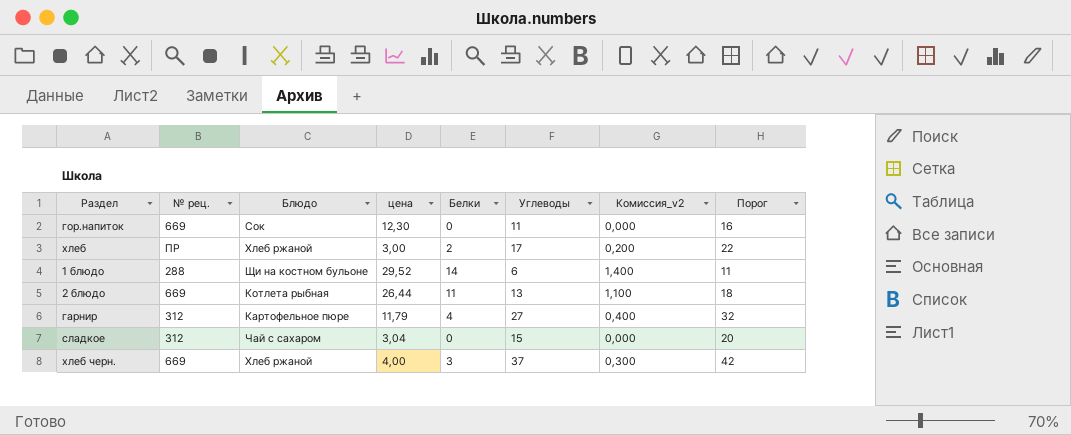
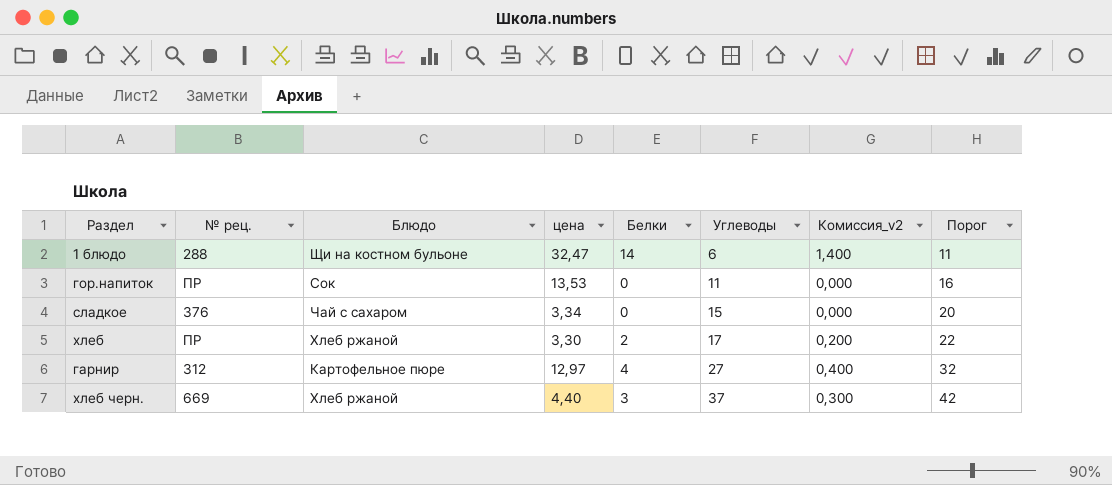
row order: none -> Углеводы ascending
row 2 блюдо: 669 | Котлета рыбная | 26,44 | 11 | 13 | 1,100 | 18 -> none
1 блюдо | цена: 29,52 -> 32,47
гор.напиток | № рец.: 669 -> ПР
гор.напиток | цена: 12,30 -> 13,53
сладкое | № рец.: 312 -> 376
сладкое | цена: 3,04 -> 3,34
хлеб | цена: 3,00 -> 3,30
гарнир | цена: 11,79 -> 12,97
хлеб черн. | цена: 4,00 -> 4,40

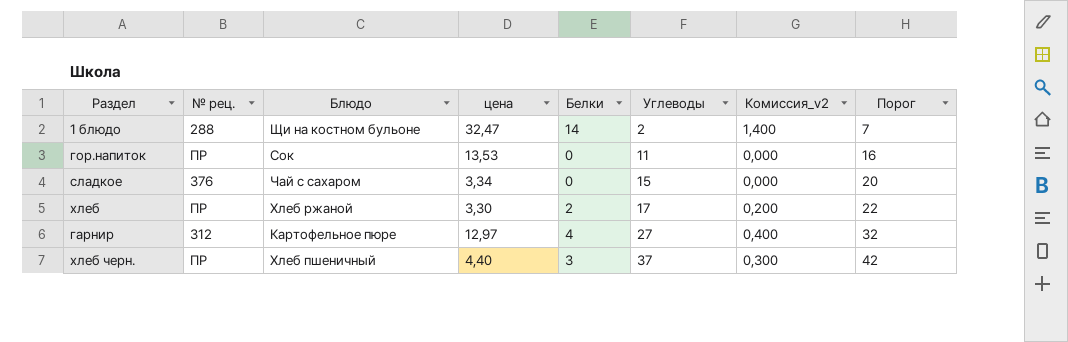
1 блюдо | Углеводы: 6 -> 2
1 блюдо | Порог: 11 -> 7
хлеб черн. | № рец.: 669 -> ПР
хлеб черн. | Блюдо: Хлеб ржаной -> Хлеб пшеничный

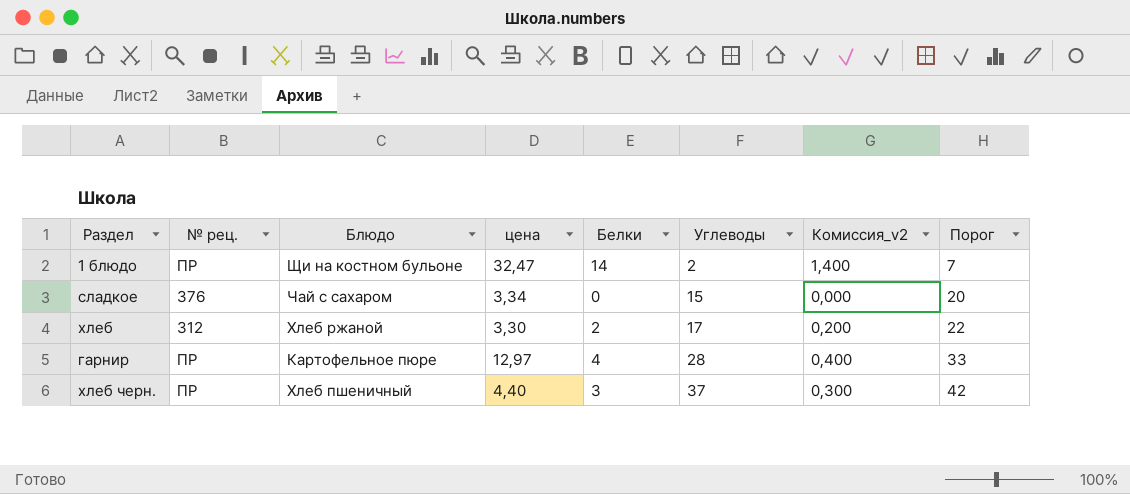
row гор.напиток: ПР | Сок | 13,53 | 0 | 11 | 0,000 | 16 -> none
1 блюдо | № рец.: 288 -> ПР
хлеб | № рец.: ПР -> 312
гарнир | № рец.: 312 -> ПР
гарнир | Углеводы: 27 -> 28
гарнир | Порог: 32 -> 33

